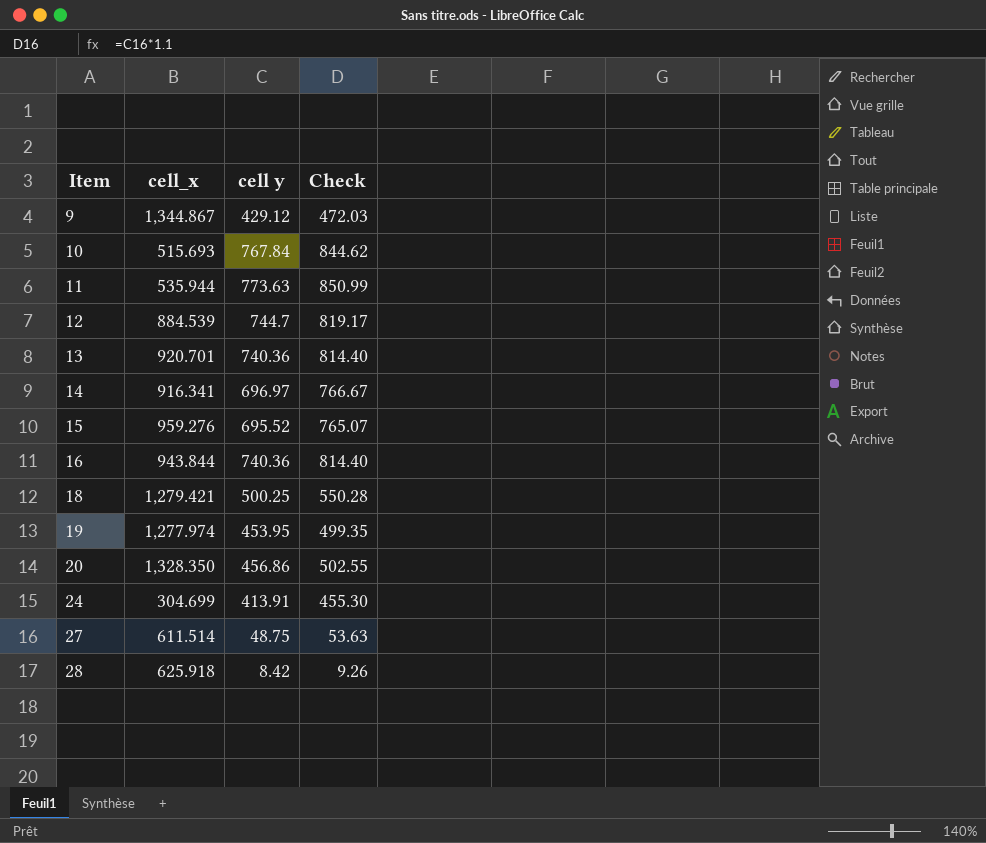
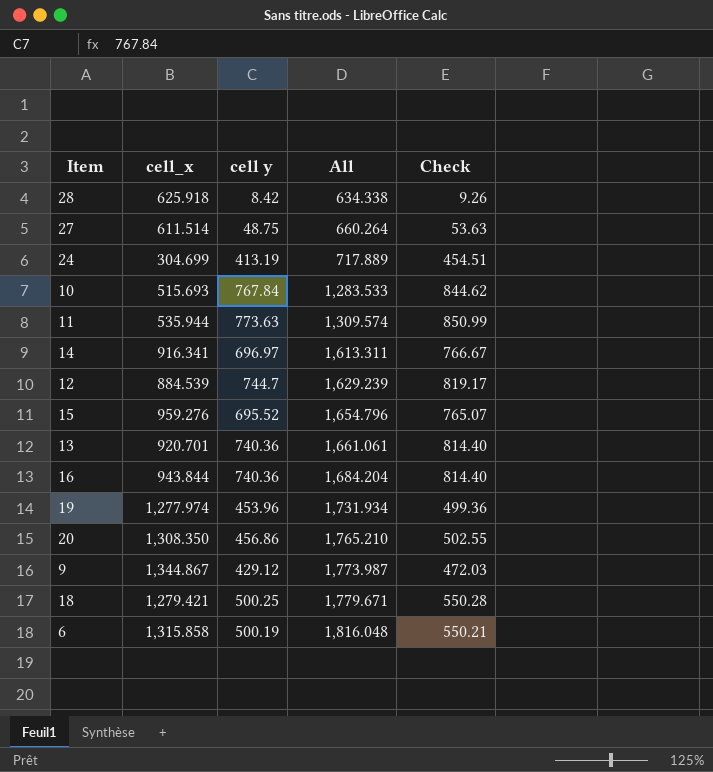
row order: Item ascending -> All ascending
column All | formula: none -> [cell_x] + [cell y]
24 | cell y: 413.91 -> 413.19
24 | Check: 455.30 -> 454.51
19 | cell y: 453.95 -> 453.96
19 | Check: 499.35 -> 499.36
20 | cell_x: 1,328.350 -> 1,308.350
row 6: none -> 1,315.858 | 500.19 | 1,816.048 | 550.21

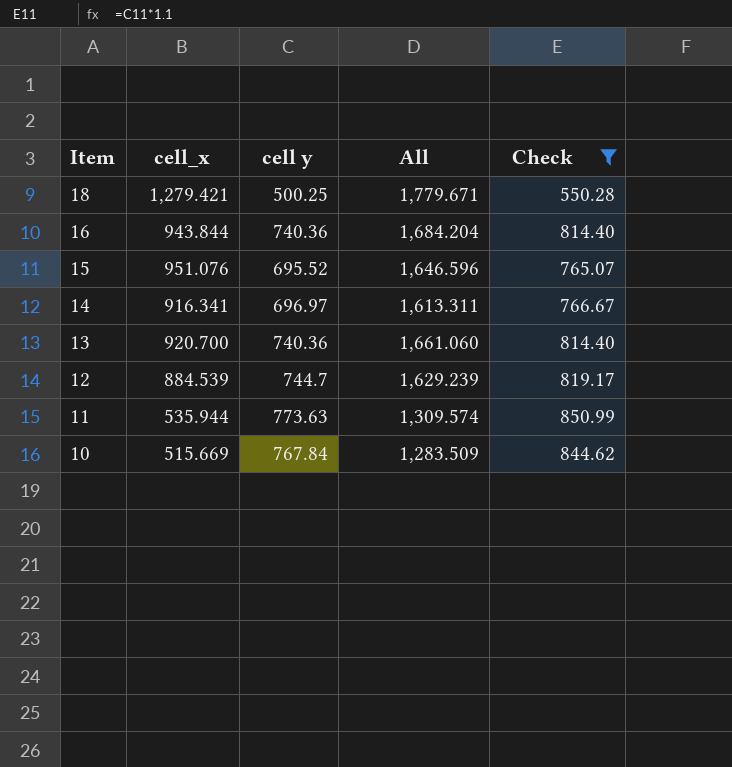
filter: none -> Check >= 550.28
row order: All ascending -> Item descending
15 | cell_x: 959.276 -> 951.076
15 | All: 1,654.796 -> 1,646.596
13 | cell_x: 920.701 -> 920.700
13 | All: 1,661.061 -> 1,661.060
10 | cell_x: 515.693 -> 515.669
10 | All: 1,283.533 -> 1,283.509

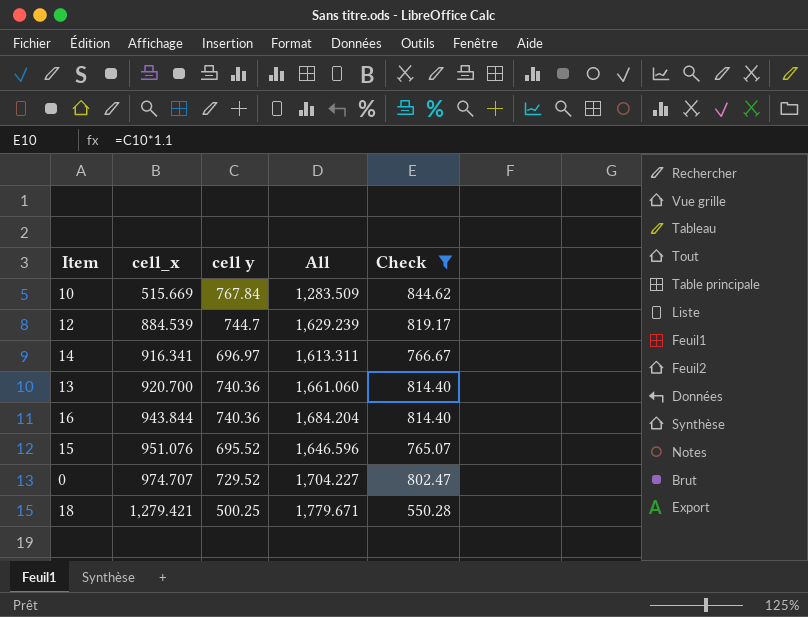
row order: Item descending -> cell_x ascending
row 11: 535.944 | 773.63 | 1,309.574 | 850.99 -> none
row 0: none -> 974.707 | 729.52 | 1,704.227 | 802.47

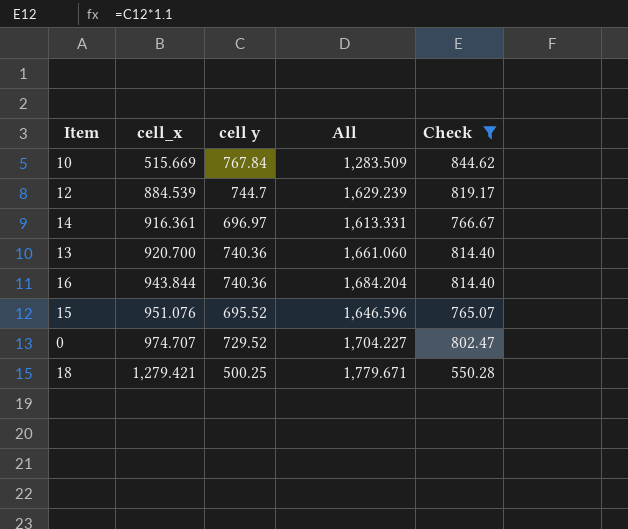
14 | cell_x: 916.341 -> 916.361
14 | All: 1,613.311 -> 1,613.331

